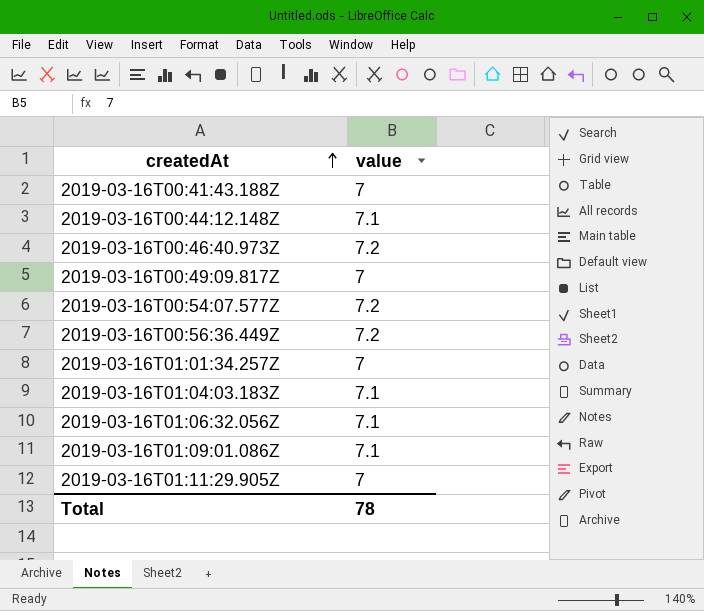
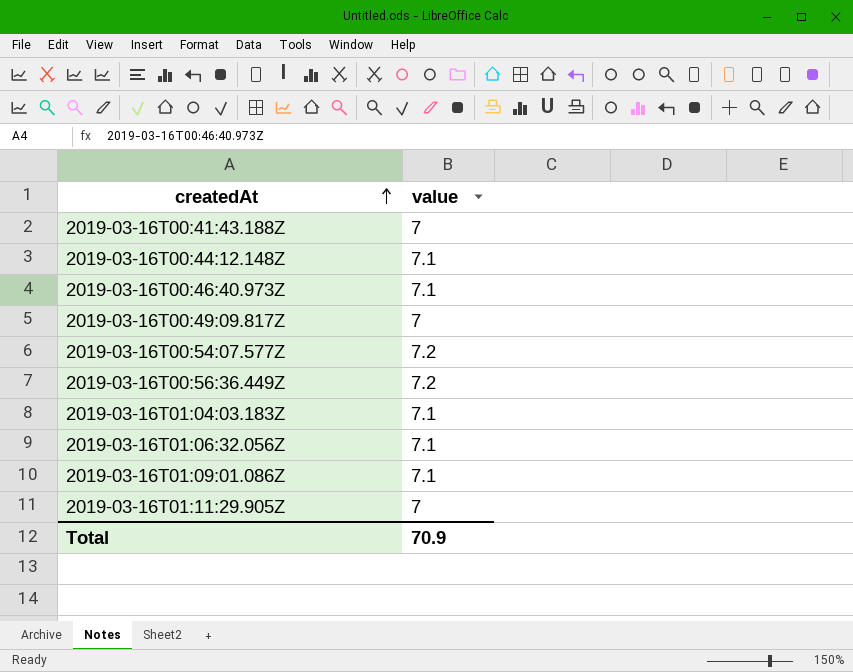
row 2019-03-16T01:01:34.257Z: 7 -> none
2019-03-16T00:46:40.973Z | value: 7.2 -> 7.1
Total | value: 78 -> 70.9

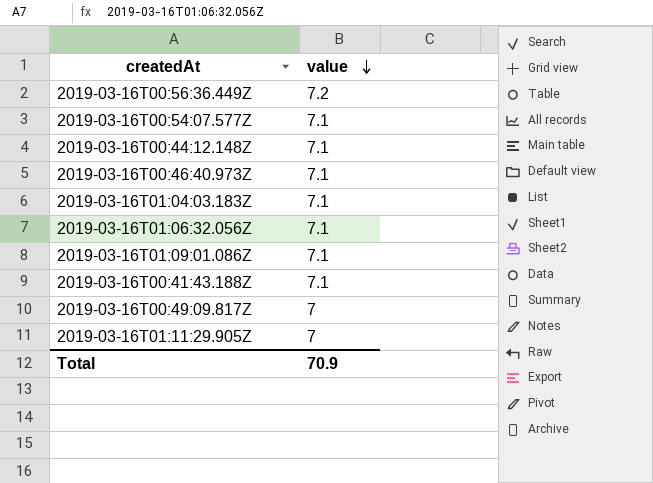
row order: createdAt ascending -> value descending
2019-03-16T00:54:07.577Z | value: 7.2 -> 7.1
2019-03-16T00:41:43.188Z | value: 7 -> 7.1

